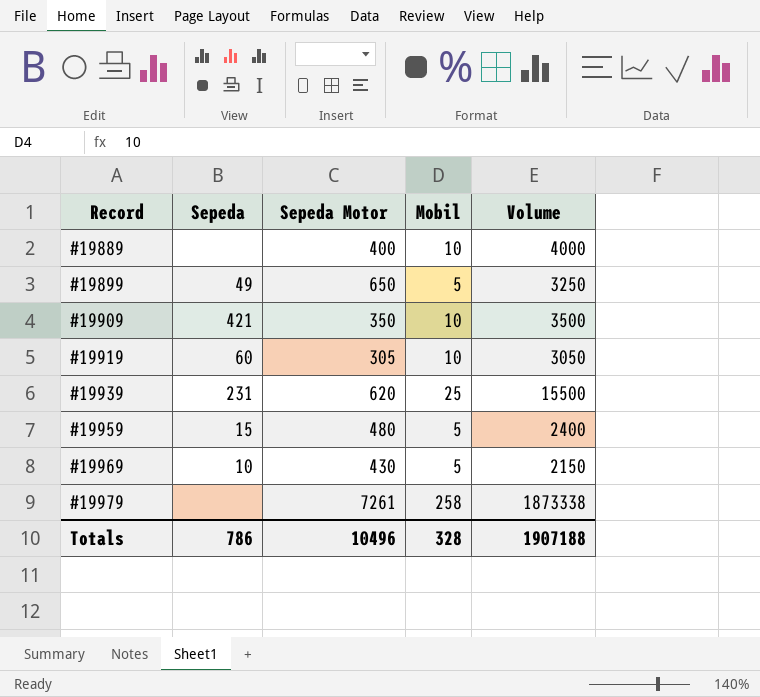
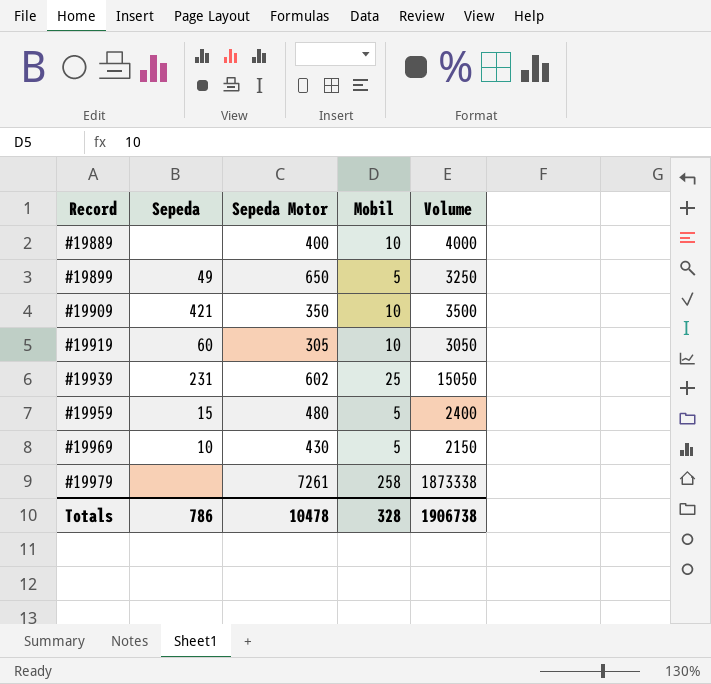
#19939 | Sepeda Motor: 620 -> 602
#19939 | Volume: 15500 -> 15050
Totals | Sepeda Motor: 10496 -> 10478
Totals | Volume: 1907188 -> 1906738

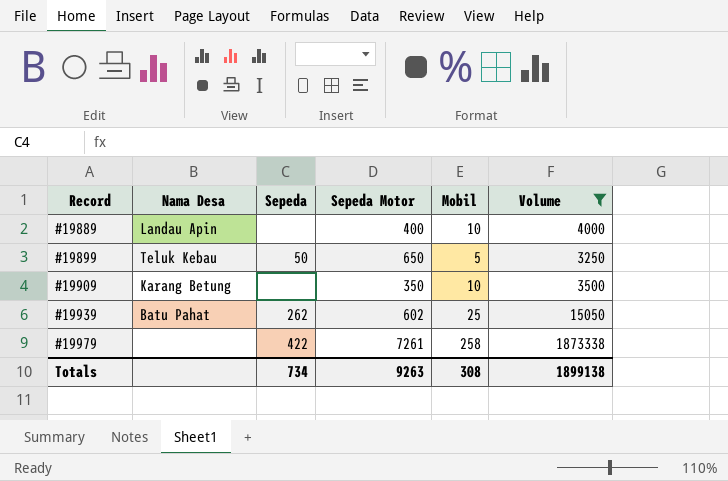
filter: none -> Volume >= 3250
column Nama Desa | position: none -> 2
#19899 | Sepeda: 49 -> 50
#19909 | Sepeda: 421 -> none
#19939 | Sepeda: 231 -> 262
#19979 | Sepeda: none -> 422
Totals | Sepeda: 786 -> 734
Totals | Sepeda Motor: 10478 -> 9263
Totals | Mobil: 328 -> 308
Totals | Volume: 1906738 -> 1899138

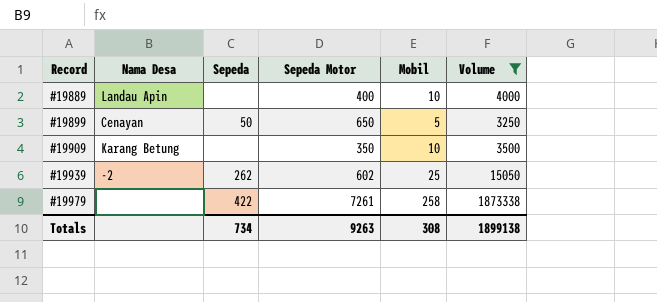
#19899 | Nama Desa: Teluk Kebau -> Cenayan
#19939 | Nama Desa: Batu Pahat -> -2

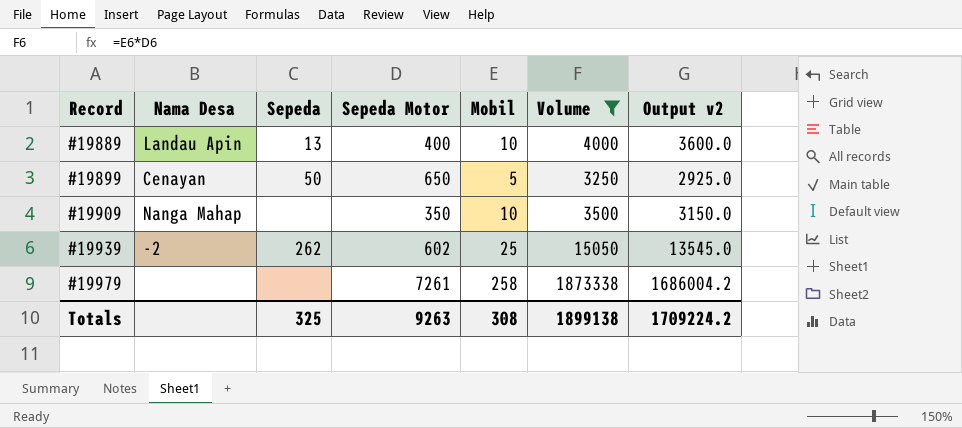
column Output v2 | formula: none -> [Volume] * 0.9
#19889 | Sepeda: none -> 13
#19909 | Nama Desa: Karang Betung -> Nanga Mahap
#19979 | Sepeda: 422 -> none
Totals | Sepeda: 734 -> 325

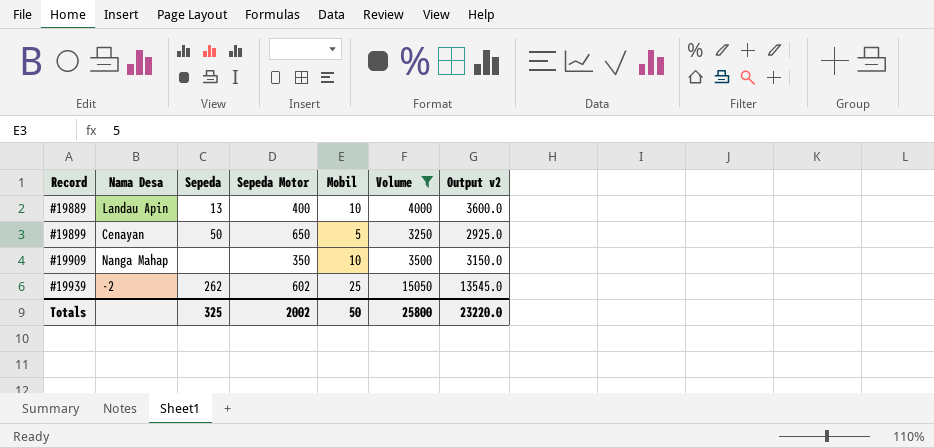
row #19979: none | none | 7261 | 258 | 1873338 | 1686004.2 -> none
Totals | Sepeda Motor: 9263 -> 2002
Totals | Mobil: 308 -> 50
Totals | Volume: 1899138 -> 25800
Totals | Output v2: 1709224.2 -> 23220.0

